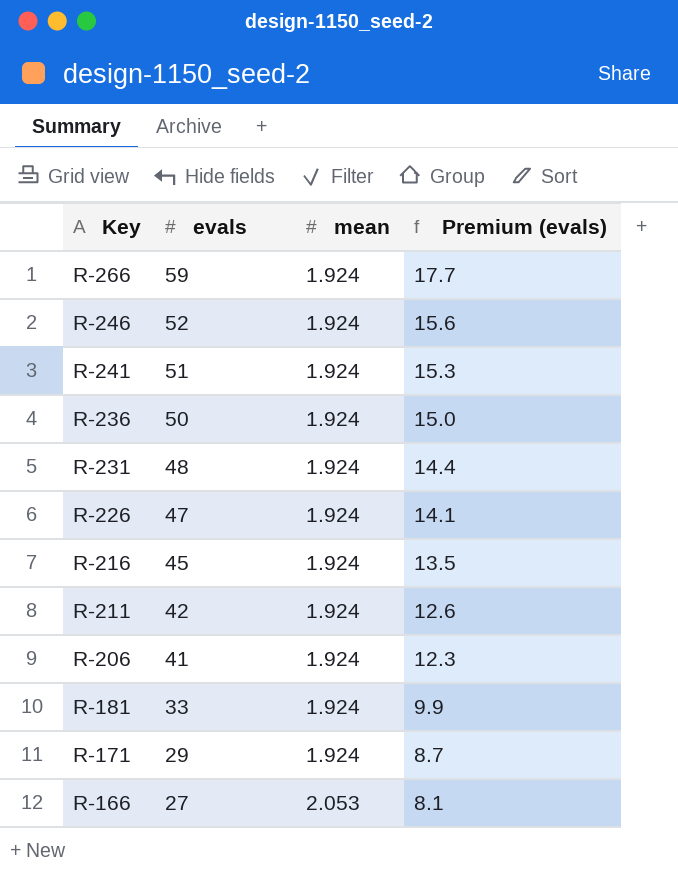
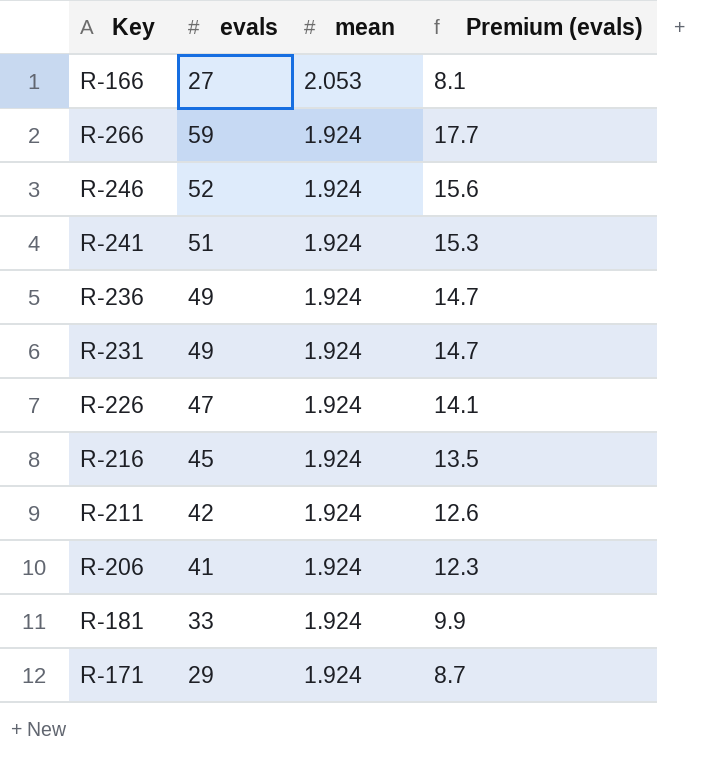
row order: Key descending -> mean descending
R-236 | evals: 50 -> 49
R-236 | Premium (evals): 15.0 -> 14.7
R-231 | evals: 48 -> 49
R-231 | Premium (evals): 14.4 -> 14.7

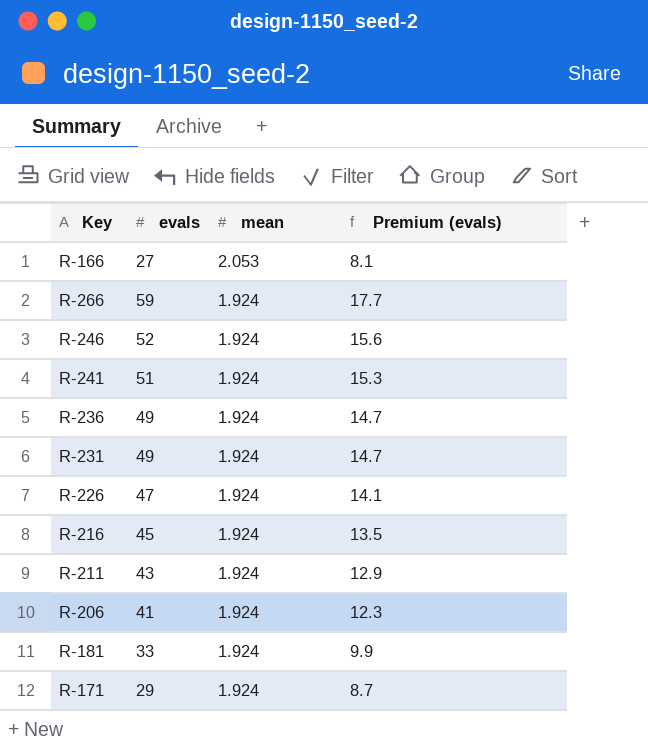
R-211 | evals: 42 -> 43
R-211 | Premium (evals): 12.6 -> 12.9

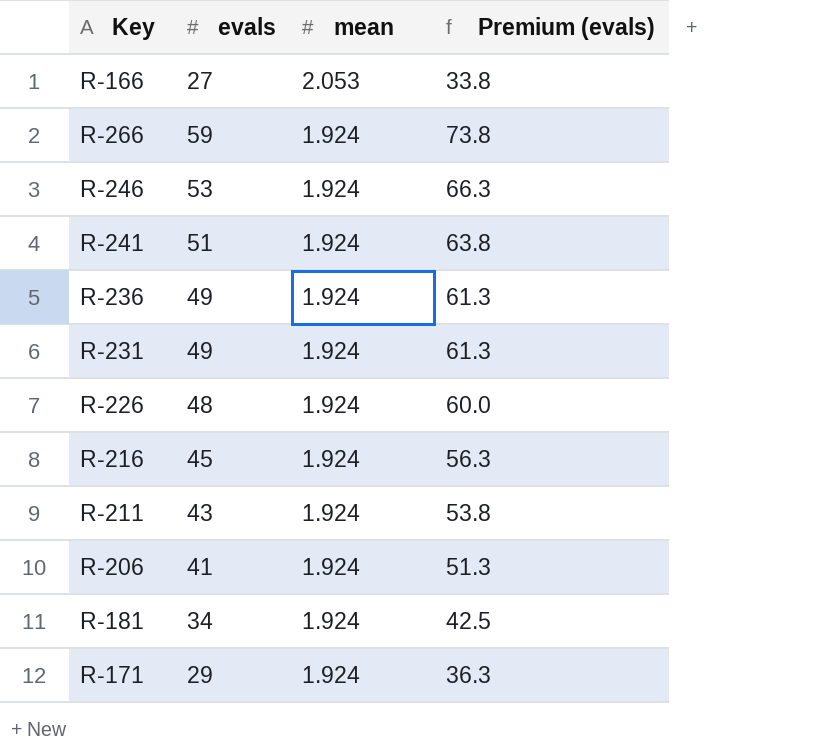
column Premium (evals) | formula: [evals] * 0.3 -> [evals] * 1.25
R-246 | evals: 52 -> 53
R-226 | evals: 47 -> 48
R-181 | evals: 33 -> 34

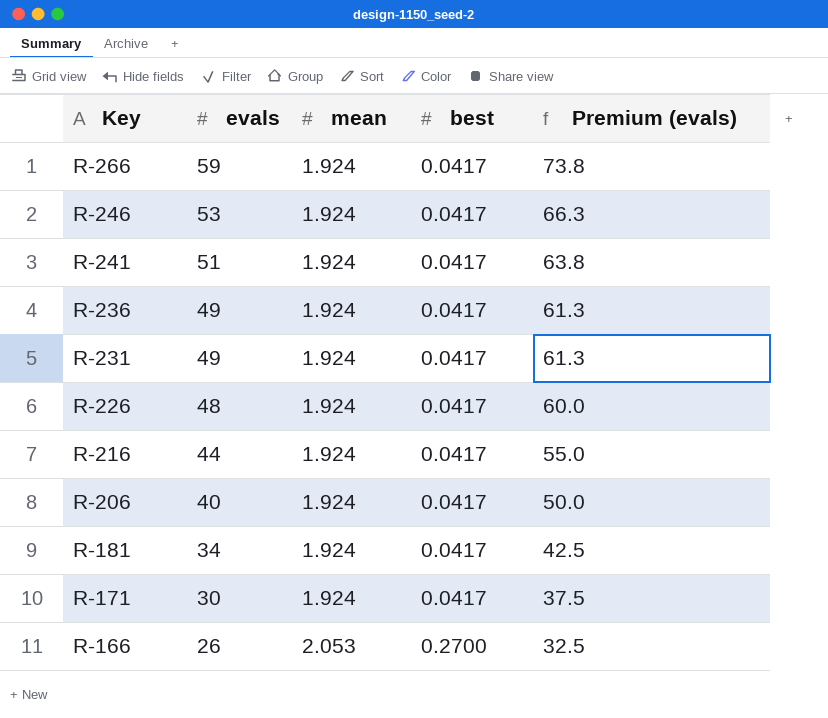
row order: mean descending -> Key descending
column best | position: none -> 4
row R-211: 43 | 1.924 | 53.8 -> none
R-216 | evals: 45 -> 44
R-216 | Premium (evals): 56.3 -> 55.0
R-206 | evals: 41 -> 40
R-206 | Premium (evals): 51.3 -> 50.0
R-171 | evals: 29 -> 30
R-171 | Premium (evals): 36.3 -> 37.5
R-166 | evals: 27 -> 26
R-166 | Premium (evals): 33.8 -> 32.5

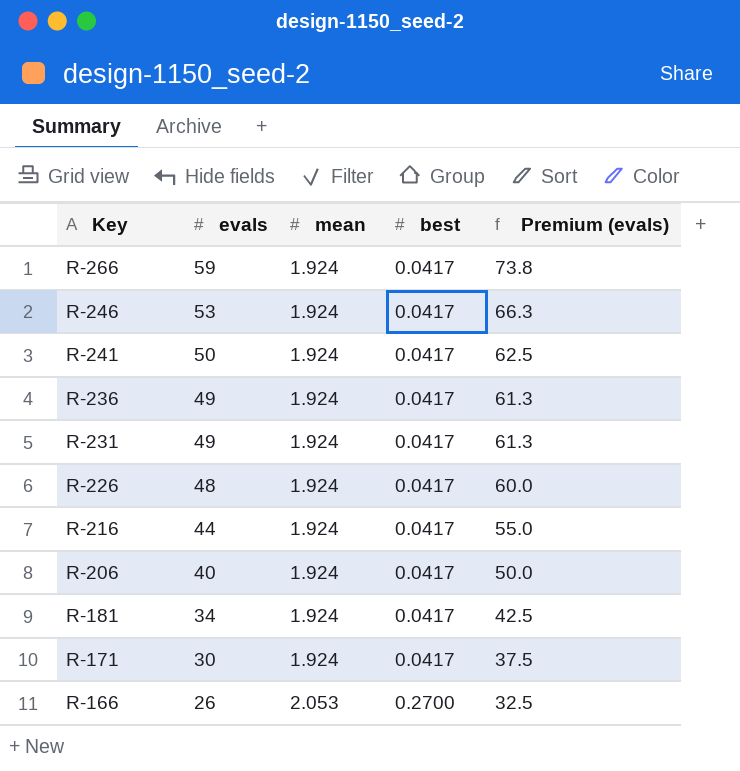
R-241 | evals: 51 -> 50
R-241 | Premium (evals): 63.8 -> 62.5

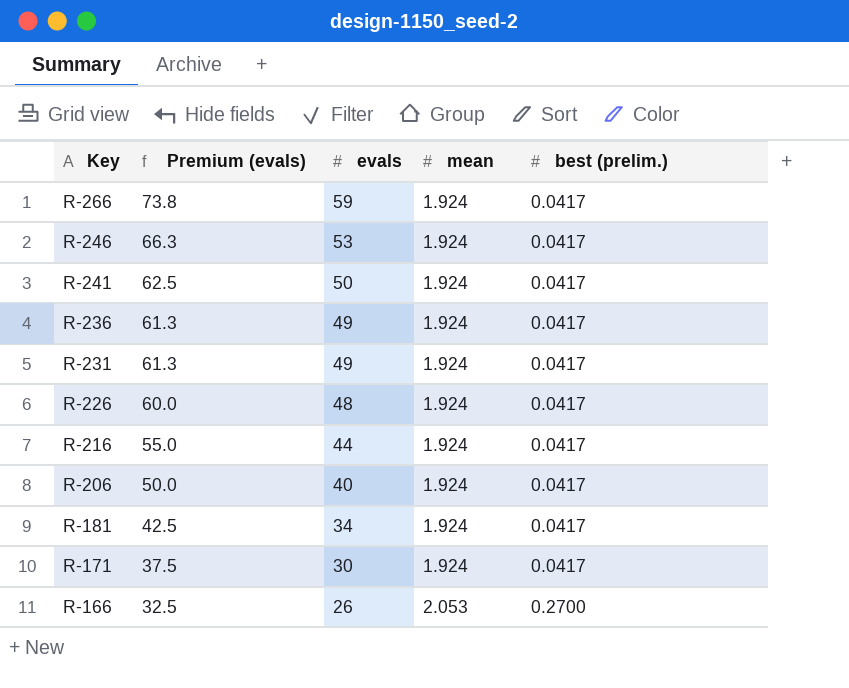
column Premium (evals) | position: 5 -> 2
column name: best -> best (prelim.)

